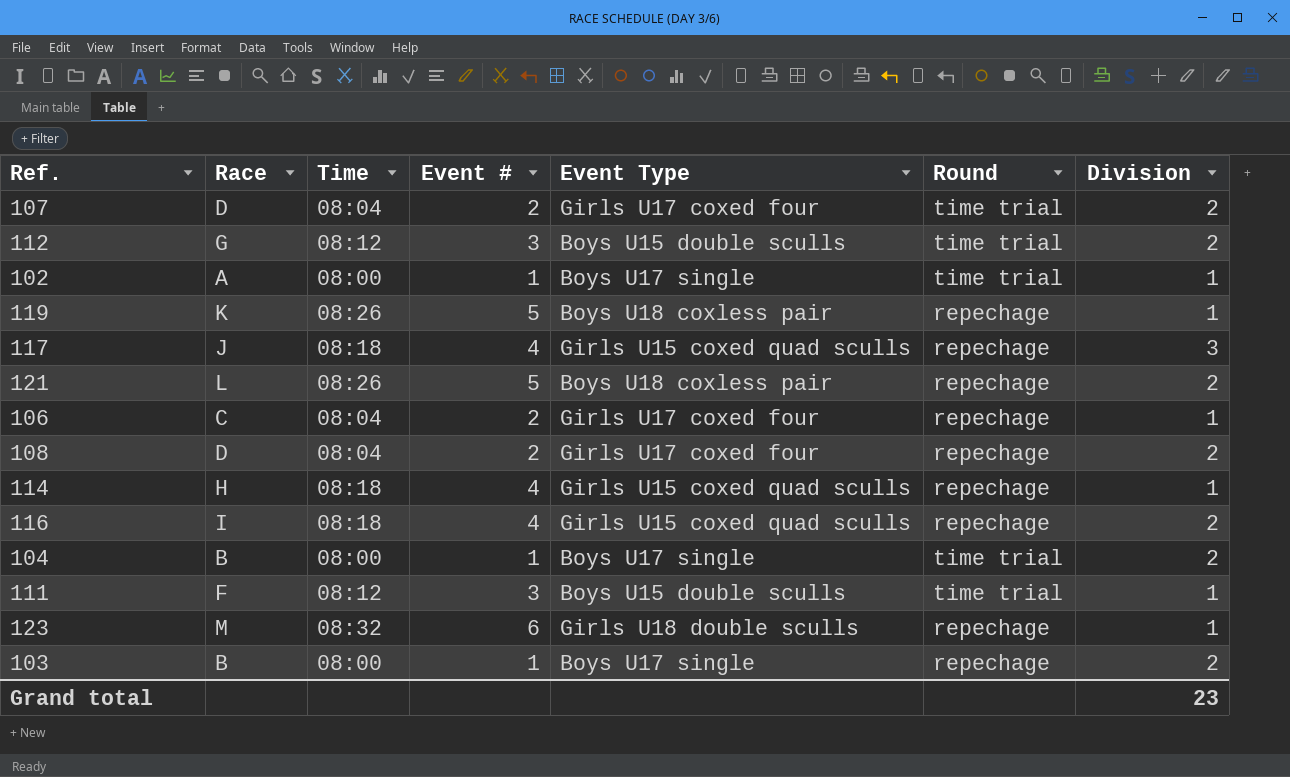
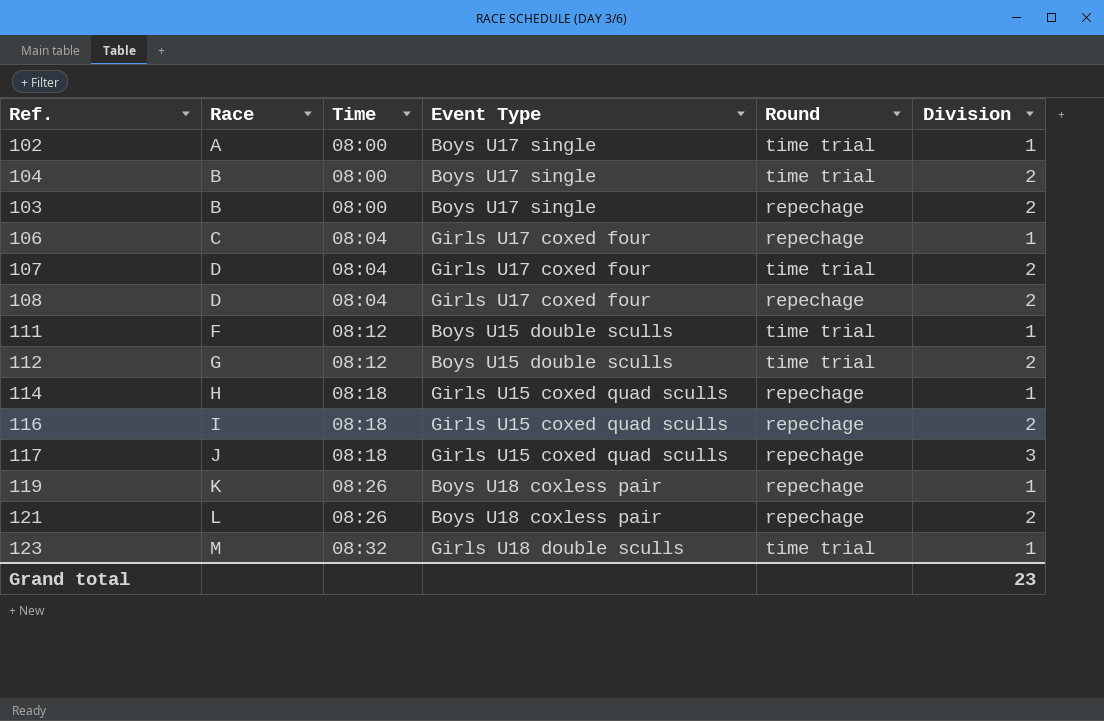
row order: none -> Race ascending
column Event # | position: 4 -> none
123 | Round: repechage -> time trial

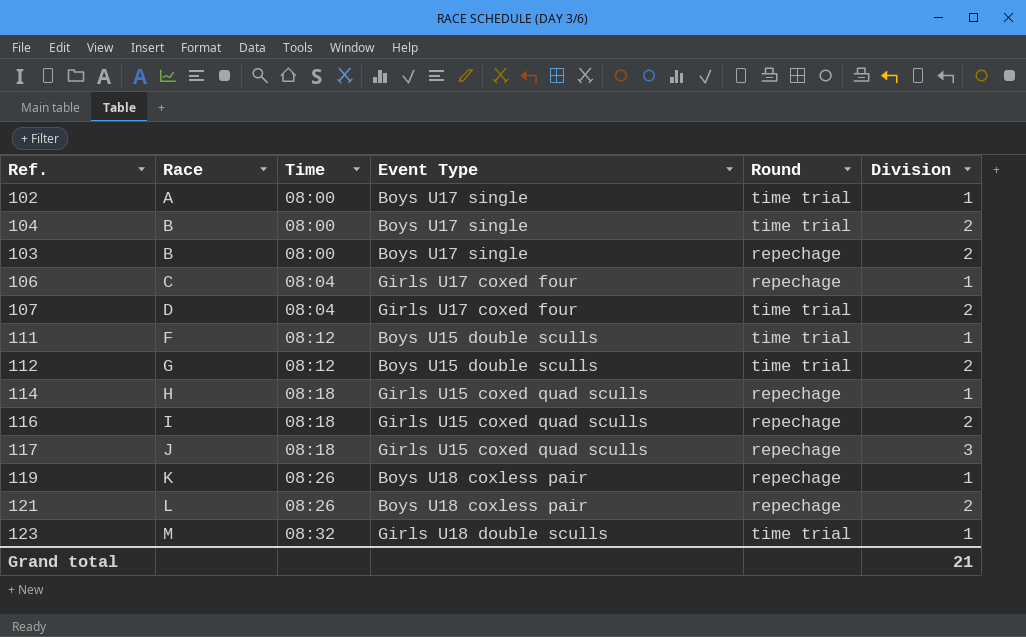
row 108: D | 08:04 | Girls U17 coxed four | repechage | 2 -> none
Grand total | Division: 23 -> 21

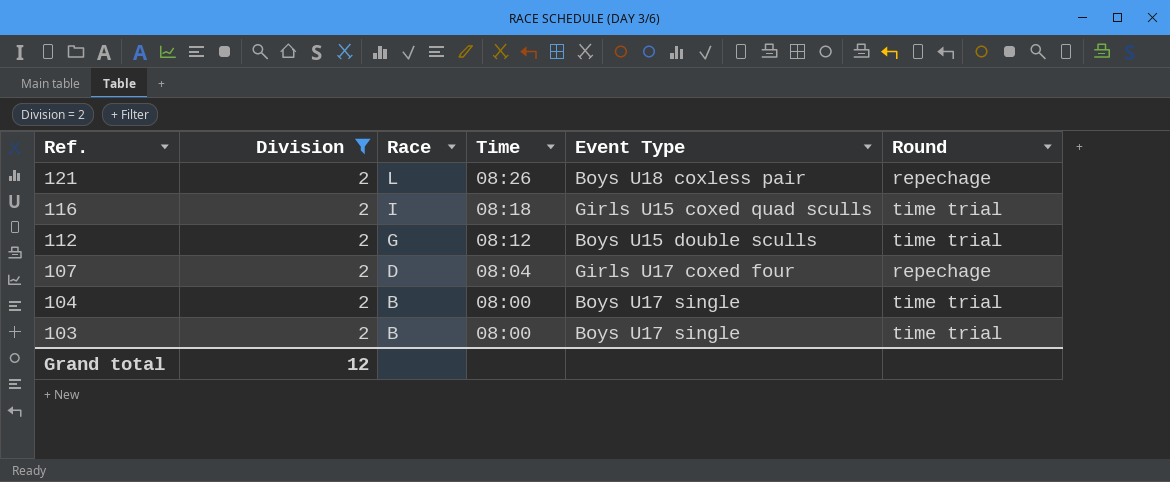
filter: none -> Division = 2
row order: Race ascending -> Ref. descending
column Division | position: 6 -> 2
116 | Round: repechage -> time trial
107 | Round: time trial -> repechage
103 | Round: repechage -> time trial
Grand total | Division: 21 -> 12

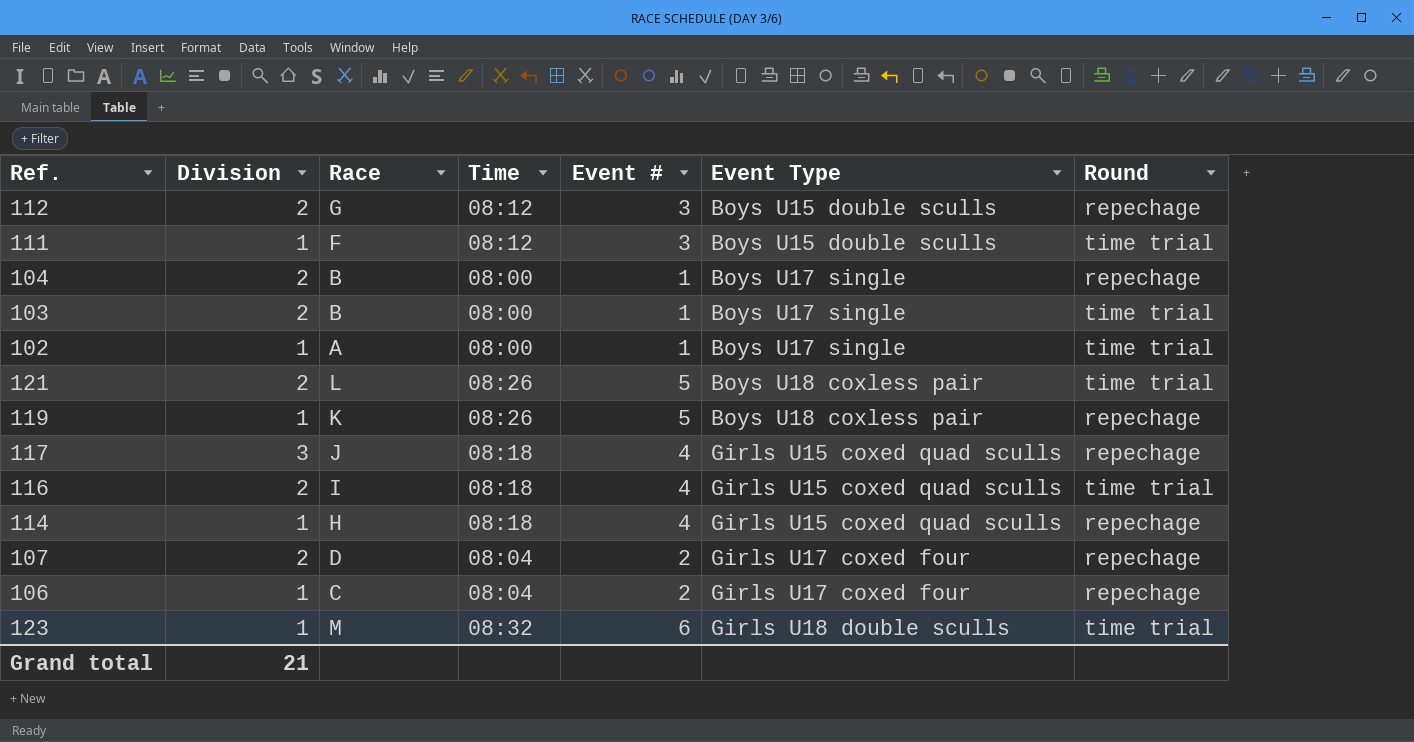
filter: Division = 2 -> none
row order: Ref. descending -> Event Type ascending
column Event # | position: none -> 5
112 | Round: time trial -> repechage
104 | Round: time trial -> repechage
121 | Round: repechage -> time trial
Grand total | Division: 12 -> 21

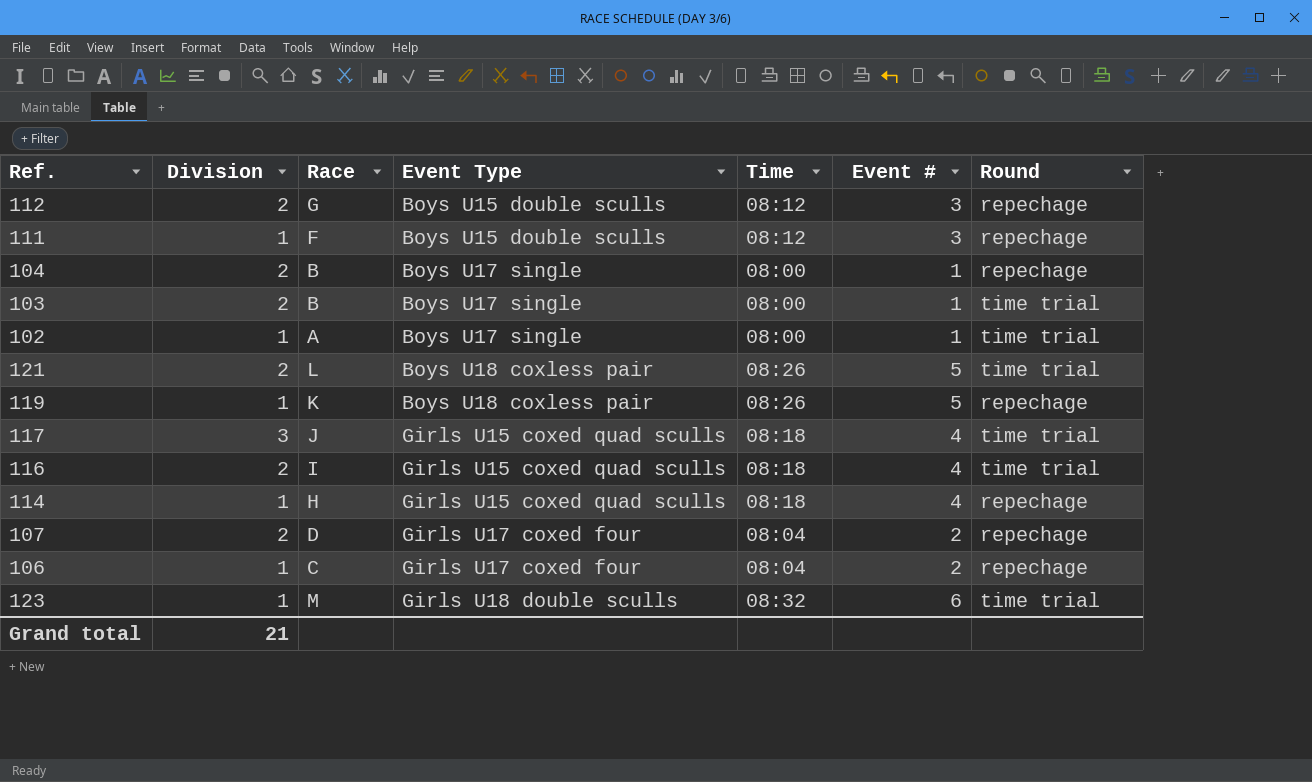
column Event Type | position: 6 -> 4
111 | Round: time trial -> repechage
117 | Round: repechage -> time trial

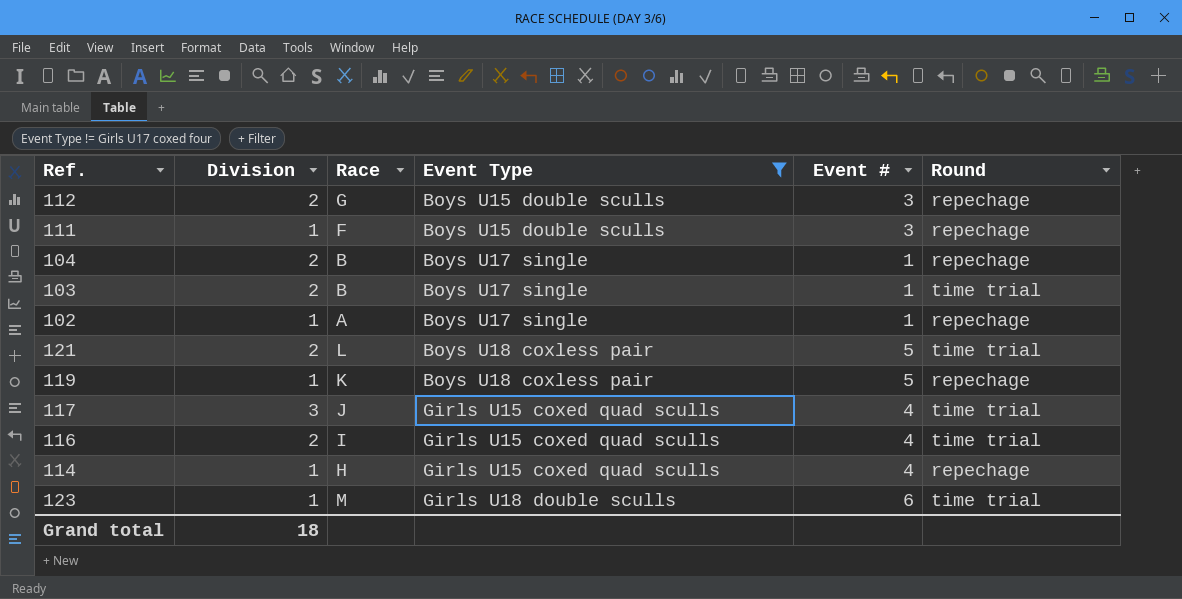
filter: none -> Event Type != Girls U17 coxed four
column Time | position: 5 -> none
102 | Round: time trial -> repechage
Grand total | Division: 21 -> 18

